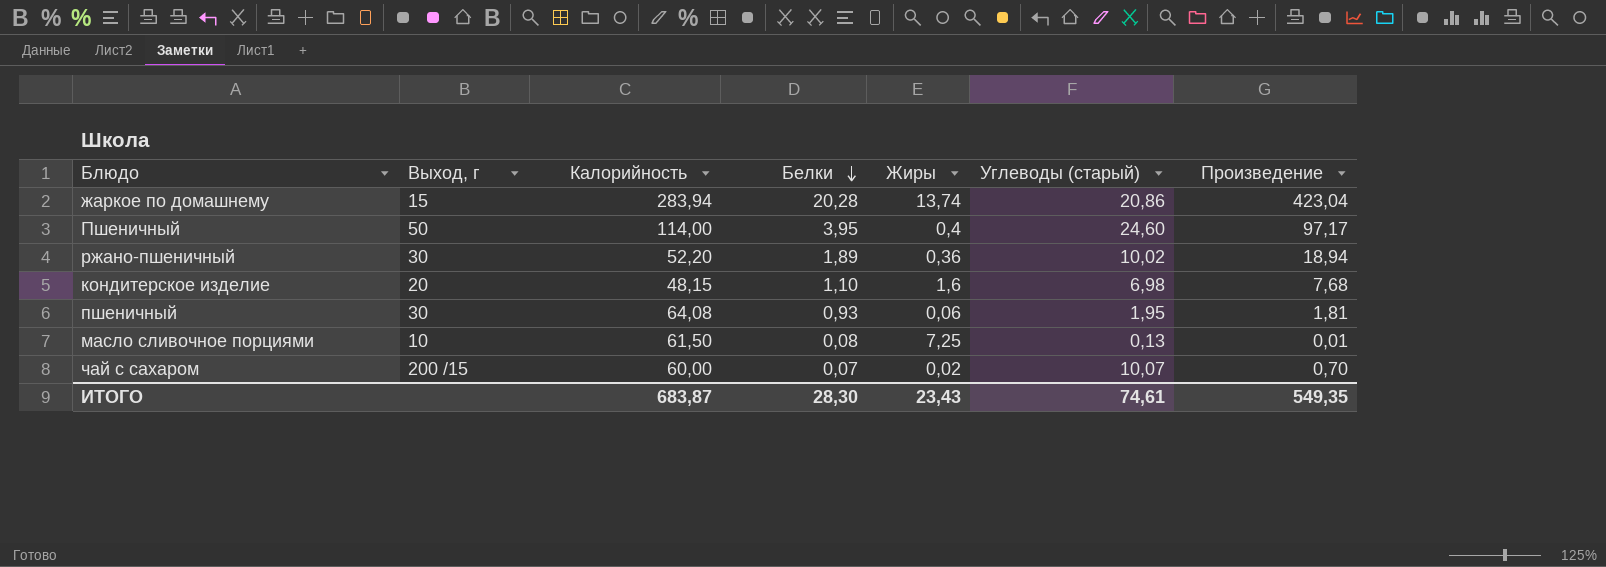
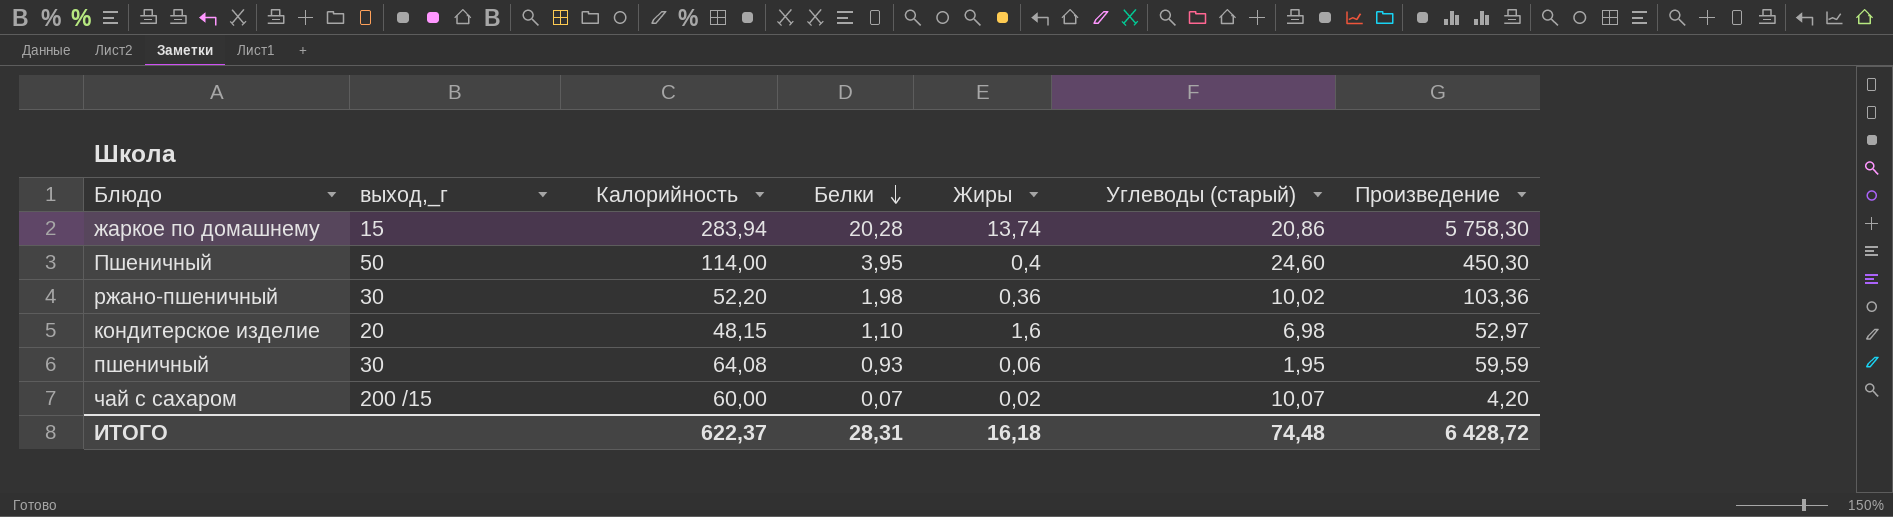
column name: Выход, г -> выход,_г
column Произведение | formula: [Белки] * [Углеводы (старый)] -> [Калорийность] * [Белки]
row масло сливочное порциями: 10 | 61,50 | 0,08 | 7,25 | 0,13 | 0,01 -> none
ржано-пшеничный | Белки: 1,89 -> 1,98
ИТОГО | Калорийность: 683,87 -> 622,37
ИТОГО | Белки: 28,30 -> 28,31
ИТОГО | Жиры: 23,43 -> 16,18
ИТОГО | Углеводы (старый): 74,61 -> 74,48
ИТОГО | Произведение: 549,35 -> 6 428,72

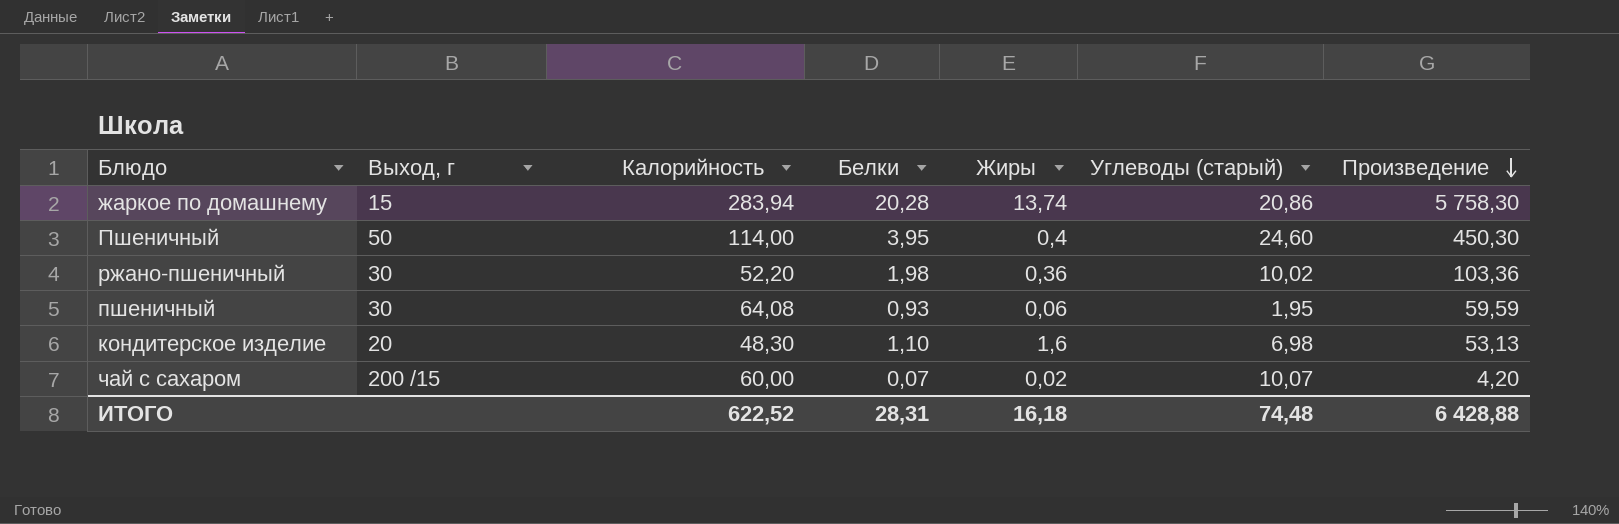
row order: Белки descending -> Произведение descending
column name: выход,_г -> Выход, г
кондитерское изделие | Калорийность: 48,15 -> 48,30
кондитерское изделие | Произведение: 52,97 -> 53,13
ИТОГО | Калорийность: 622,37 -> 622,52
ИТОГО | Произведение: 6 428,72 -> 6 428,88

